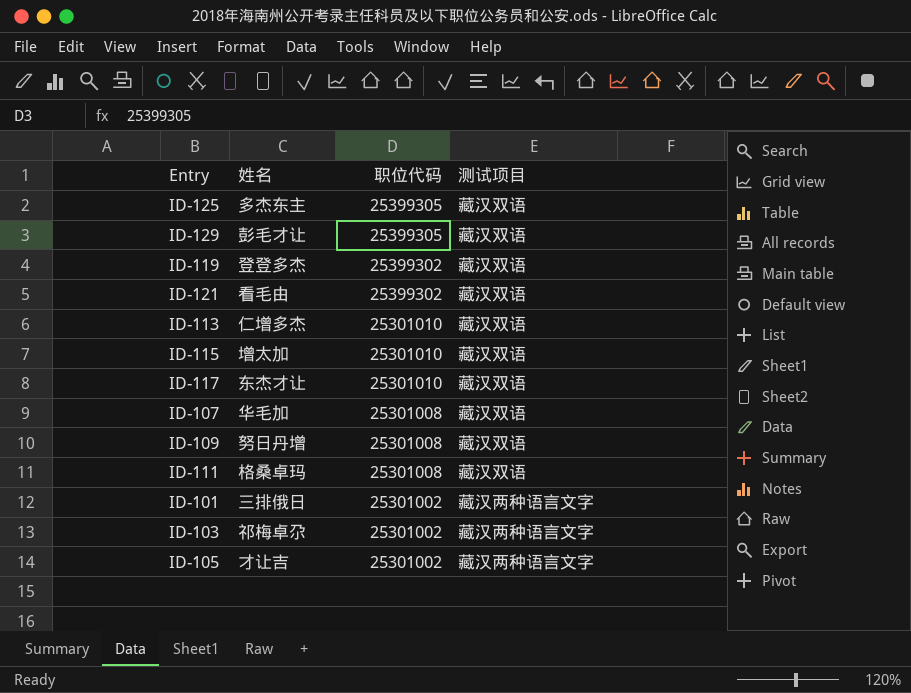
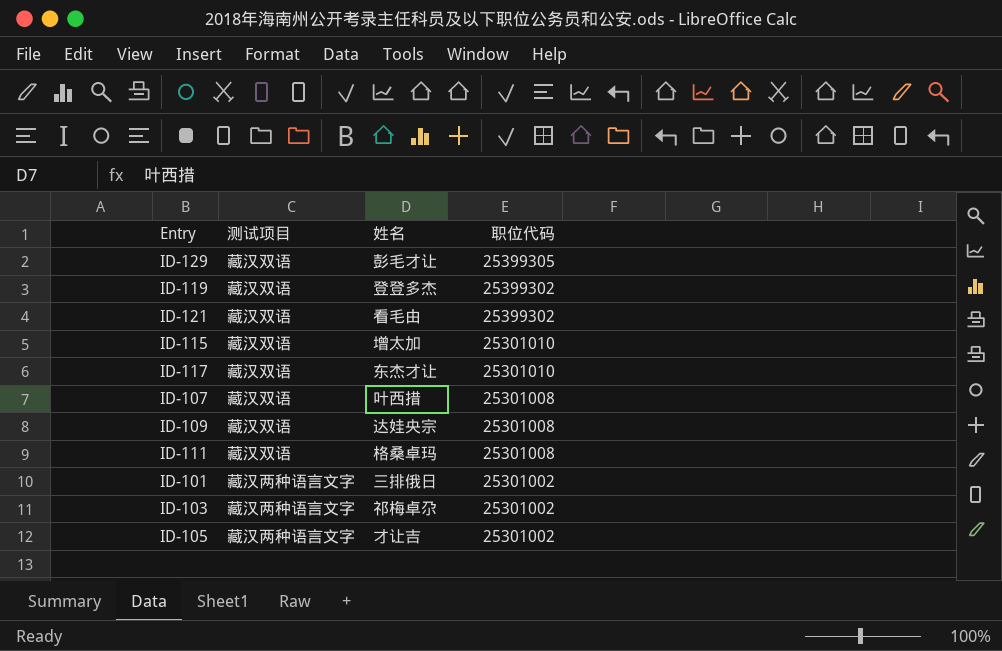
column 测试项目 | position: 4 -> 2
row ID-125: 多杰东主 | 25399305 | 藏汉双语 -> none
row ID-113: 仁增多杰 | 25301010 | 藏汉双语 -> none
ID-107 | 姓名: 华毛加 -> 叶西措
ID-109 | 姓名: 努日丹增 -> 达娃央宗

